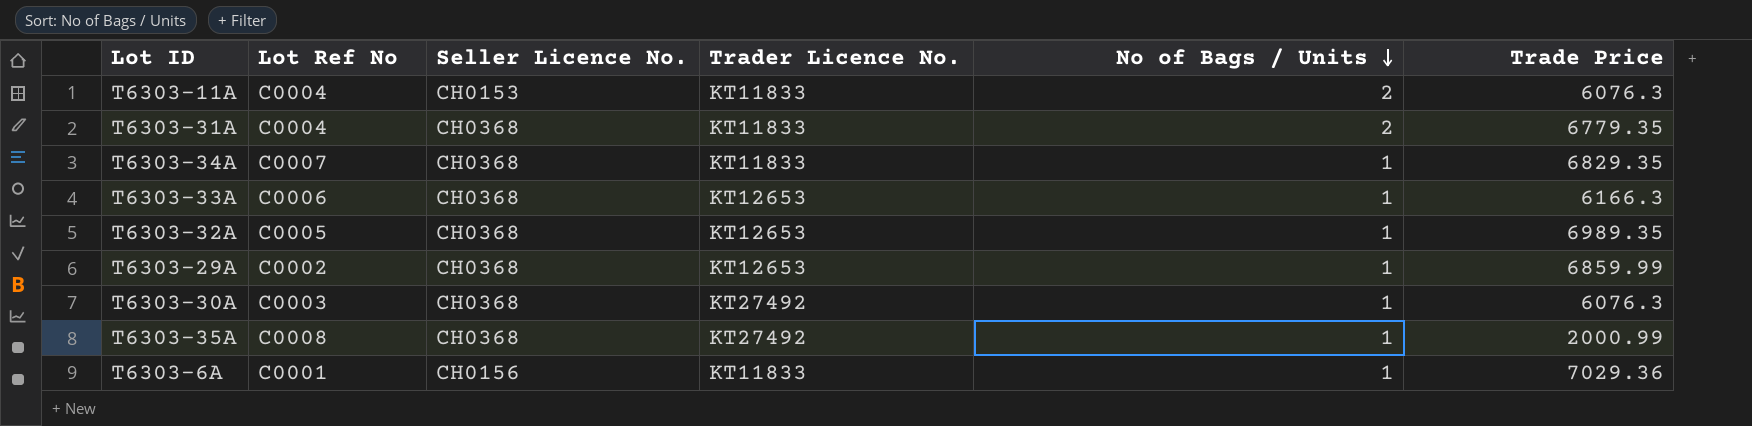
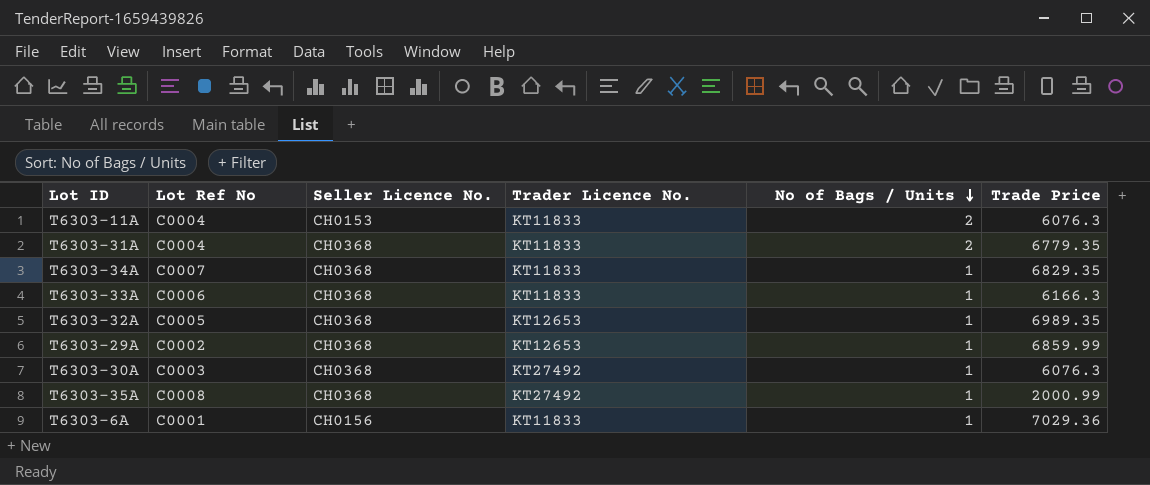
T6303-33A | Trader Licence No.: KT12653 -> KT11833

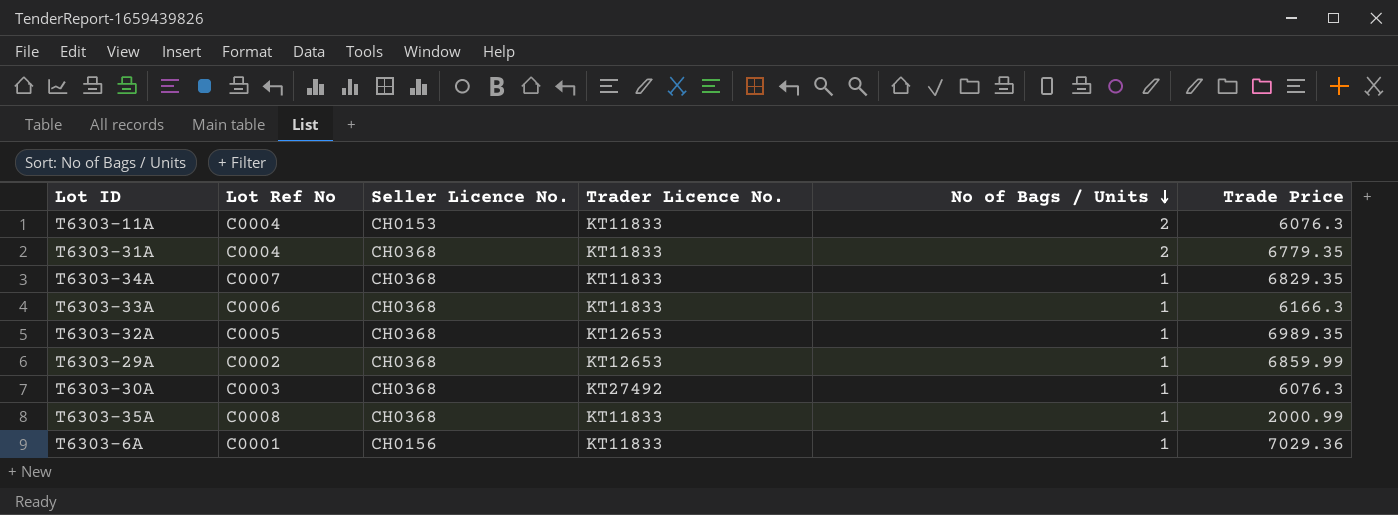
T6303-35A | Trader Licence No.: KT27492 -> KT11833

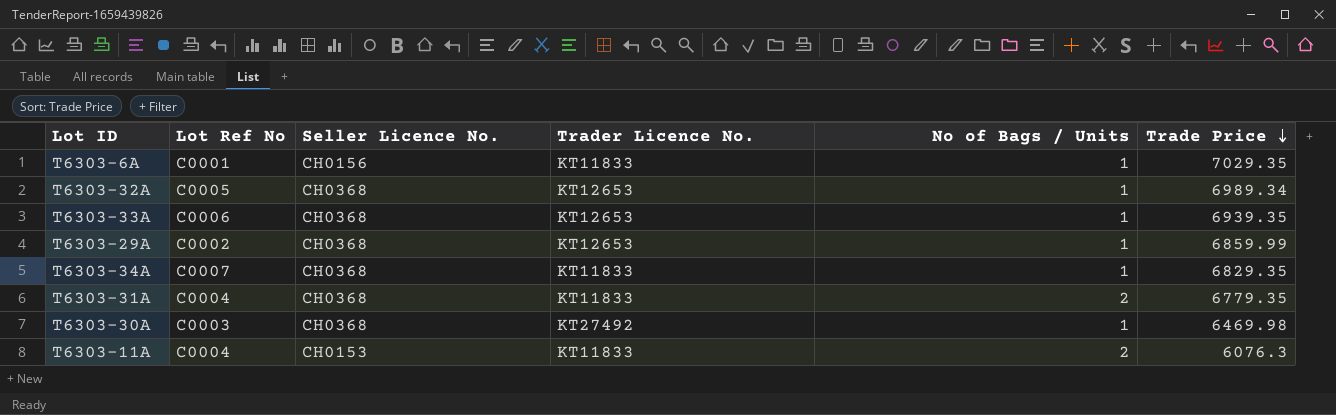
row order: No of Bags / Units descending -> Trade Price descending
row T6303-35A: C0008 | CH0368 | KT11833 | 1 | 2000.99 -> none
T6303-6A | Trade Price: 7029.36 -> 7029.35
T6303-32A | Trade Price: 6989.35 -> 6989.34
T6303-33A | Trader Licence No.: KT11833 -> KT12653
T6303-33A | Trade Price: 6166.3 -> 6939.35
T6303-30A | Trade Price: 6076.3 -> 6469.98

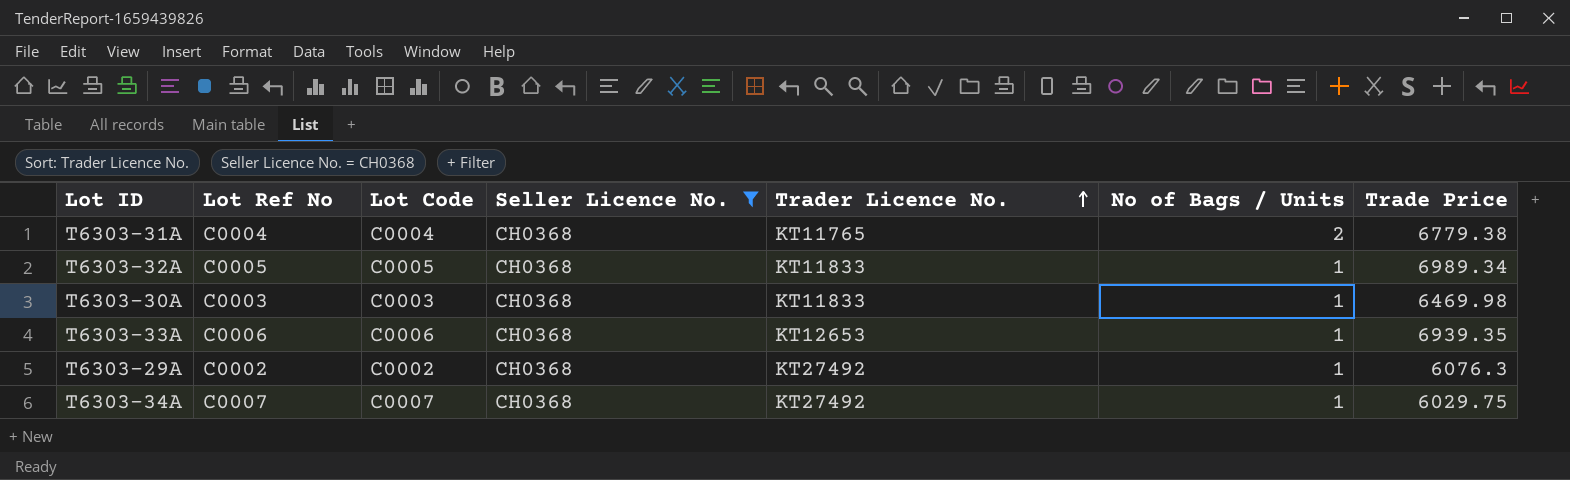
filter: none -> Seller Licence No. = CH0368
row order: Trade Price descending -> Trader Licence No. ascending
column Lot Code | position: none -> 3
T6303-31A | Trader Licence No.: KT11833 -> KT11765
T6303-31A | Trade Price: 6779.35 -> 6779.38
T6303-32A | Trader Licence No.: KT12653 -> KT11833
T6303-30A | Trader Licence No.: KT27492 -> KT11833
T6303-29A | Trader Licence No.: KT12653 -> KT27492
T6303-29A | Trade Price: 6859.99 -> 6076.3
T6303-34A | Trader Licence No.: KT11833 -> KT27492
T6303-34A | Trade Price: 6829.35 -> 6029.75

